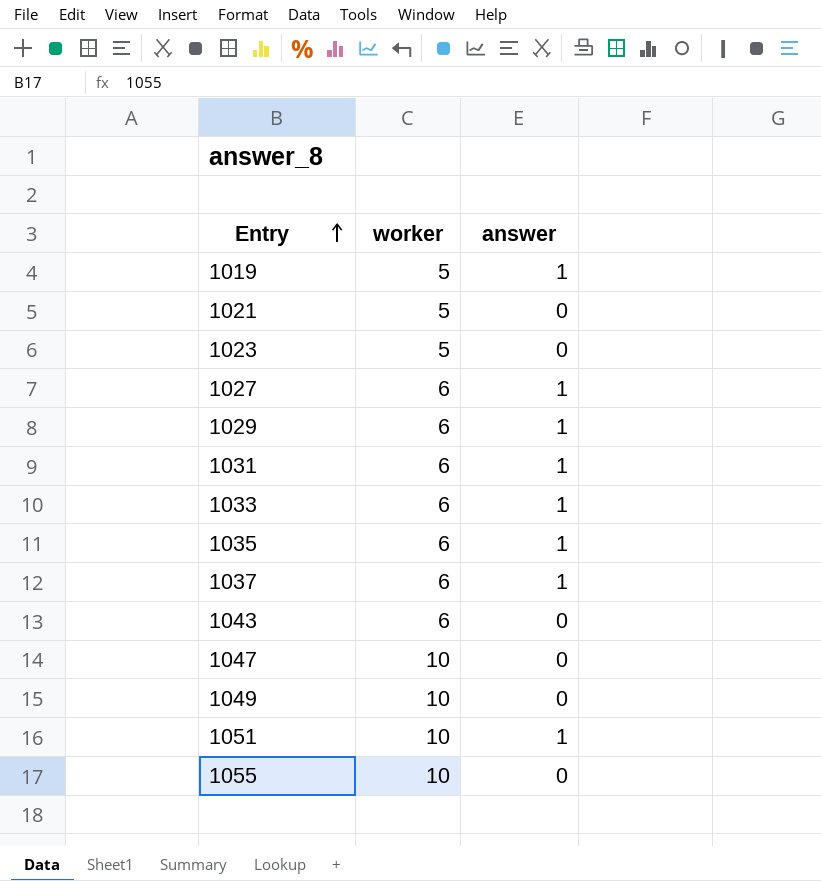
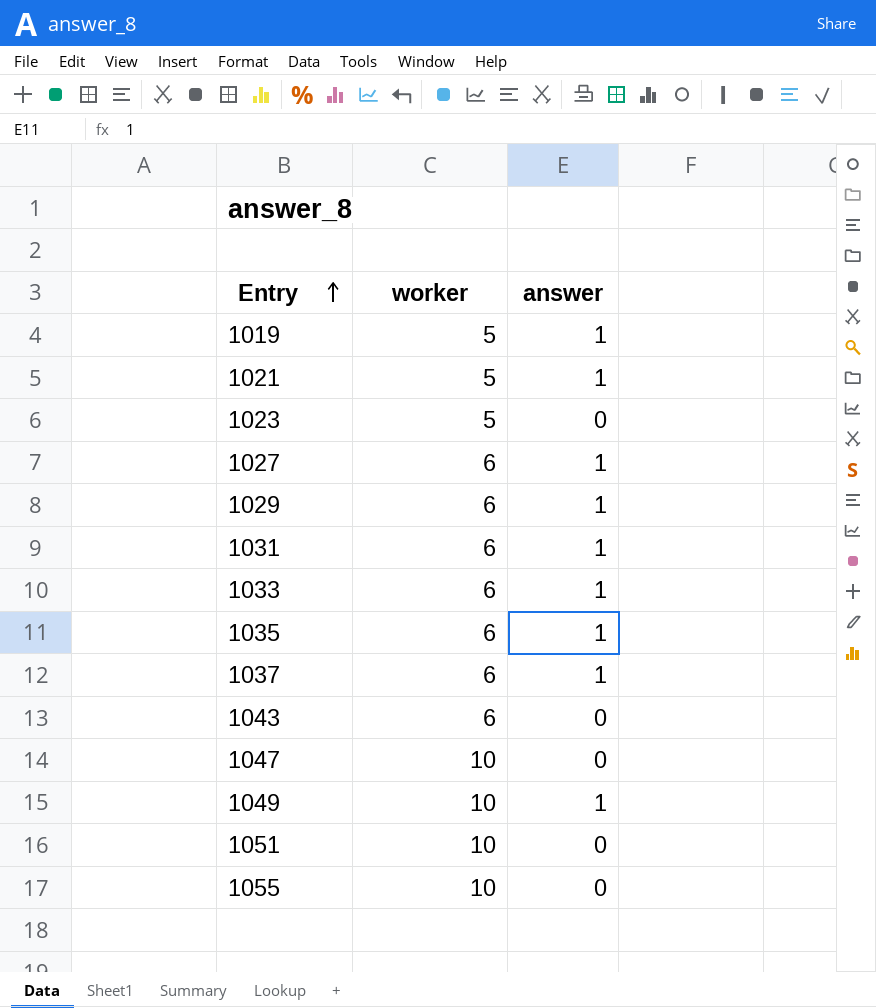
1021 | answer: 0 -> 1
1049 | answer: 0 -> 1
1051 | answer: 1 -> 0

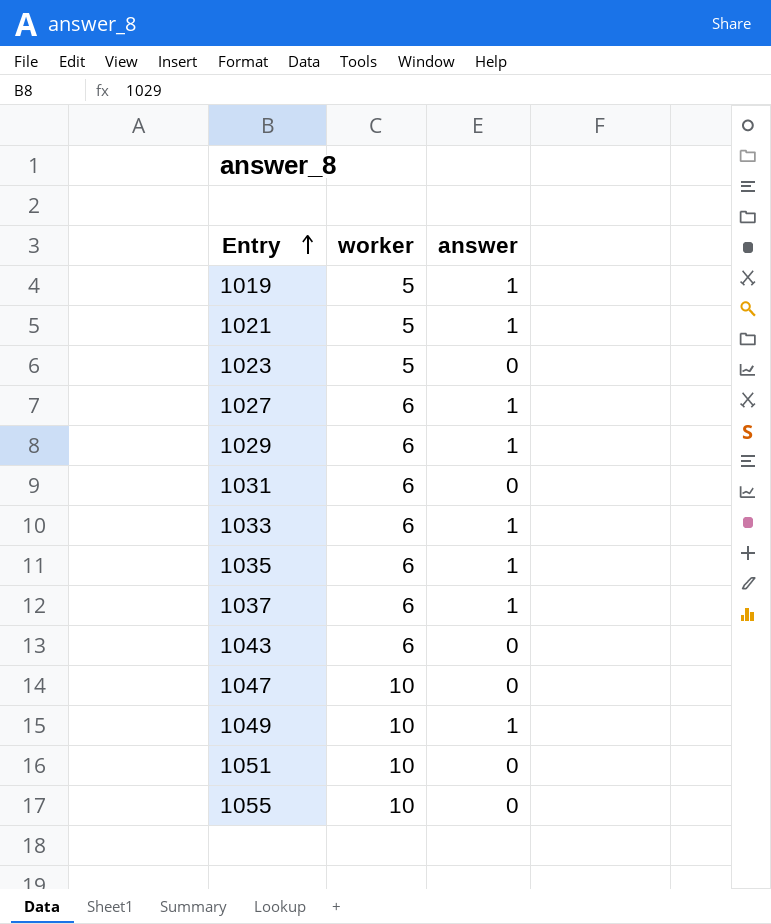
1031 | answer: 1 -> 0

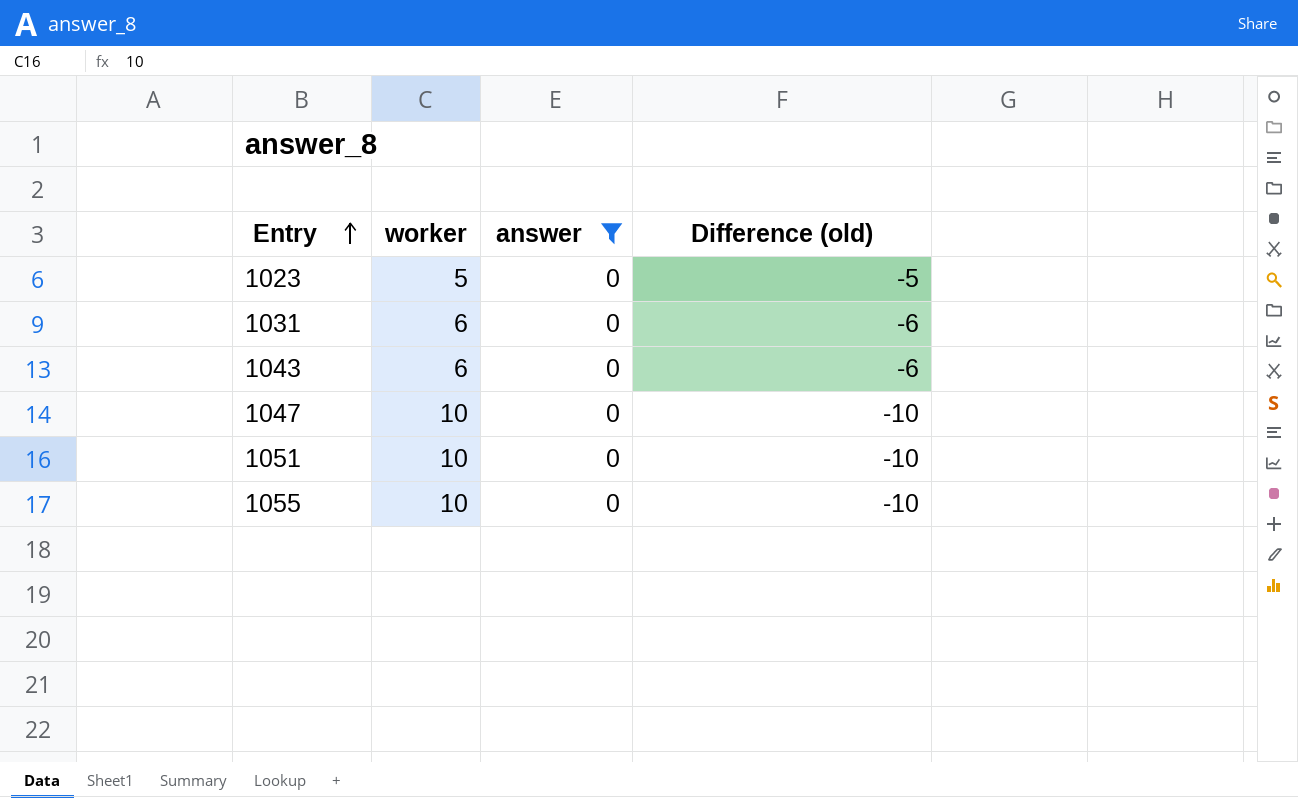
filter: none -> answer = 0
column Difference (old) | formula: none -> [answer] - [worker]

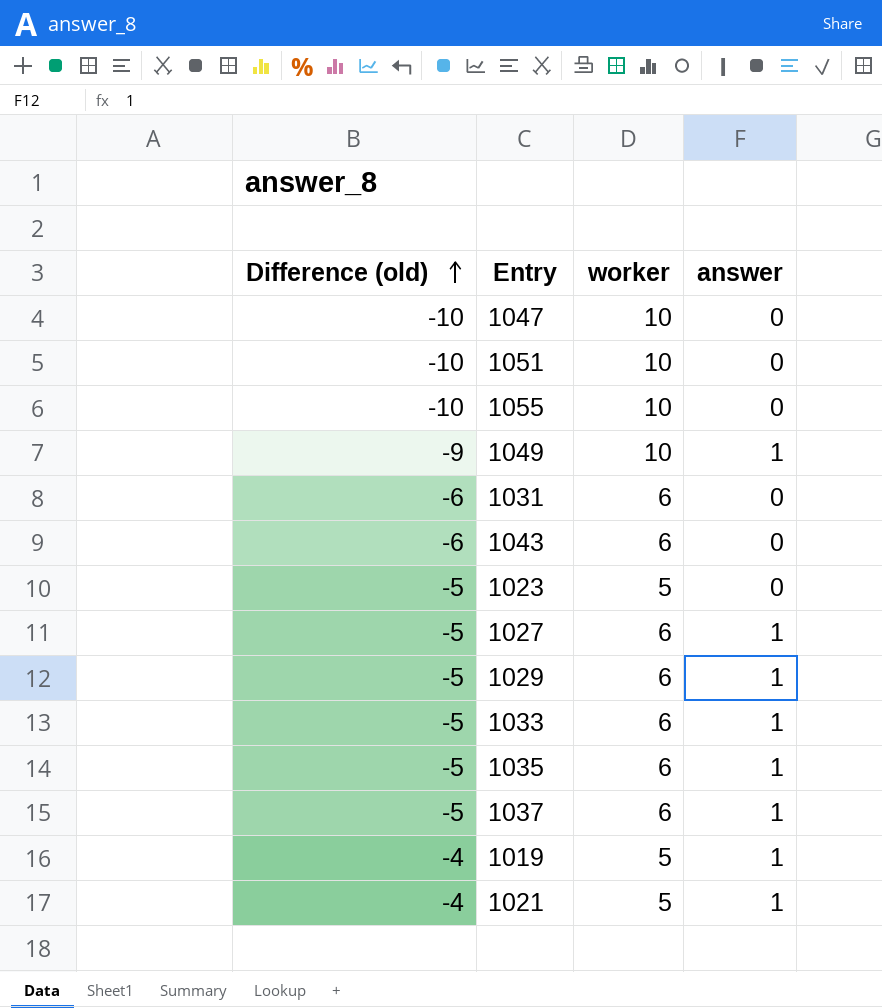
filter: answer = 0 -> none
row order: Entry ascending -> Difference (old) ascending
column Difference (old) | position: 4 -> 1

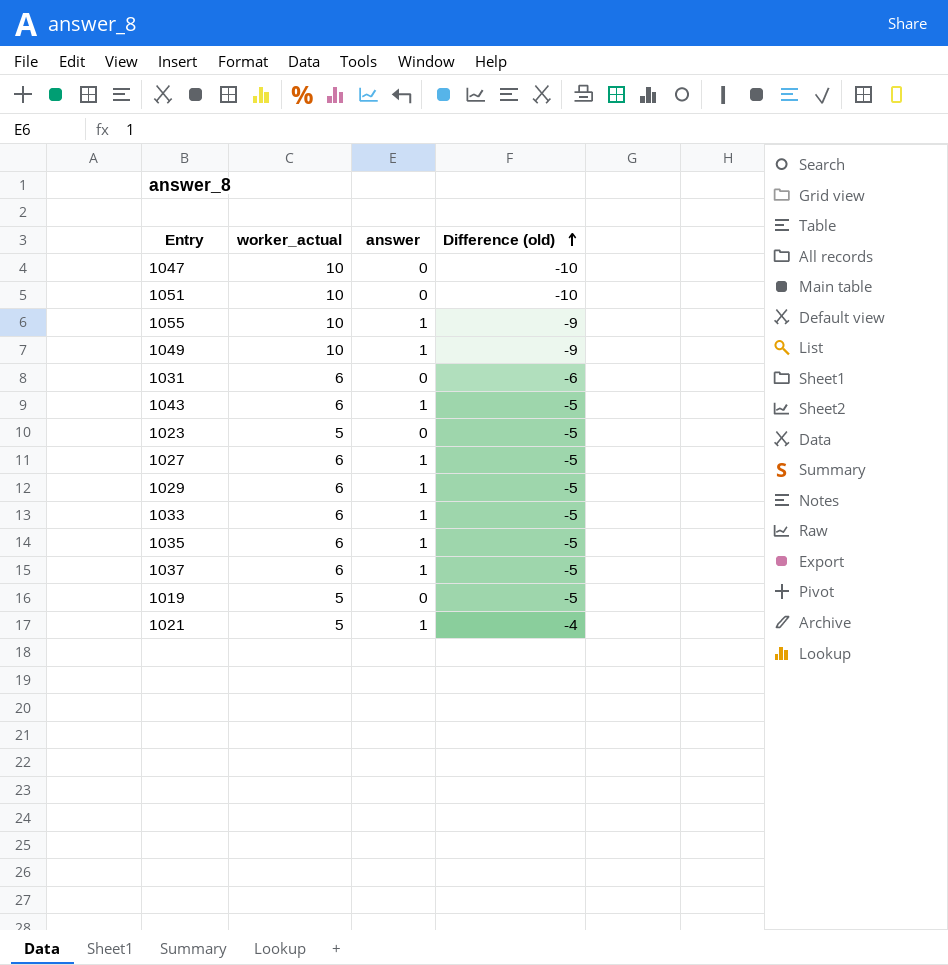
column name: worker -> worker_actual
column Difference (old) | position: 1 -> 4
1055 | answer: 0 -> 1
1055 | Difference (old): -10 -> -9
1043 | answer: 0 -> 1
1043 | Difference (old): -6 -> -5
1019 | answer: 1 -> 0
1019 | Difference (old): -4 -> -5

